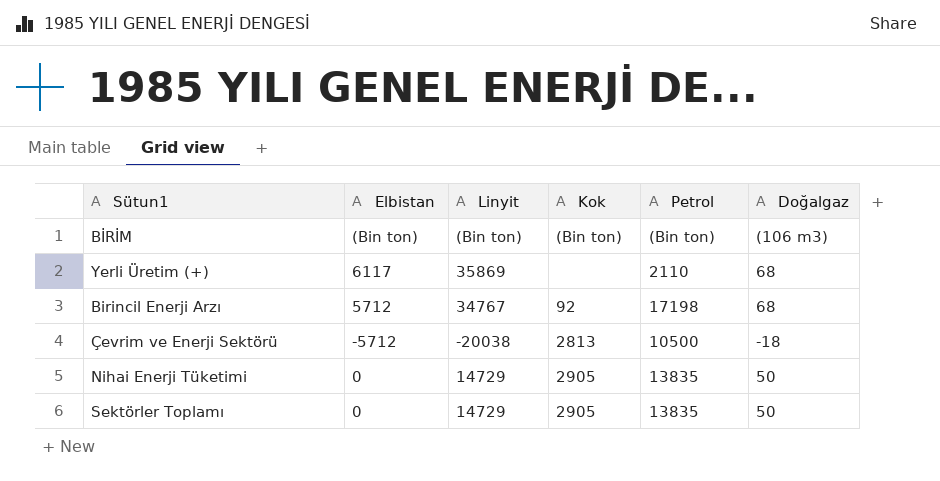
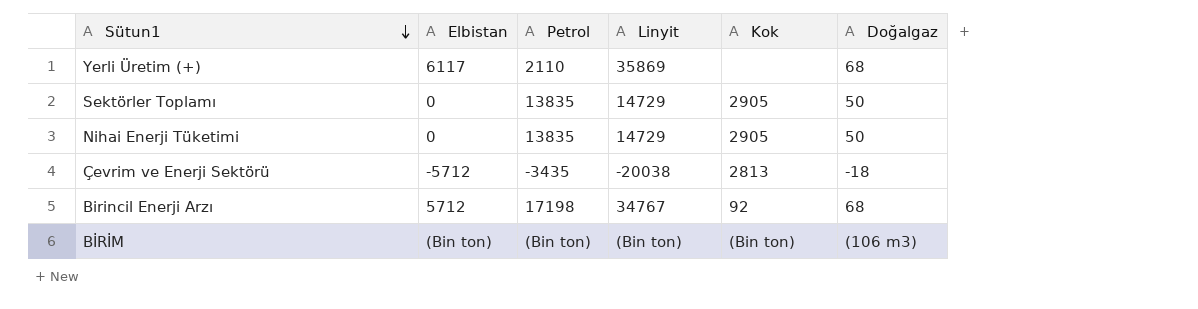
row order: none -> Sütun1 descending
column Petrol | position: 5 -> 3
Çevrim ve Enerji Sektörü | Petrol: 10500 -> -3435

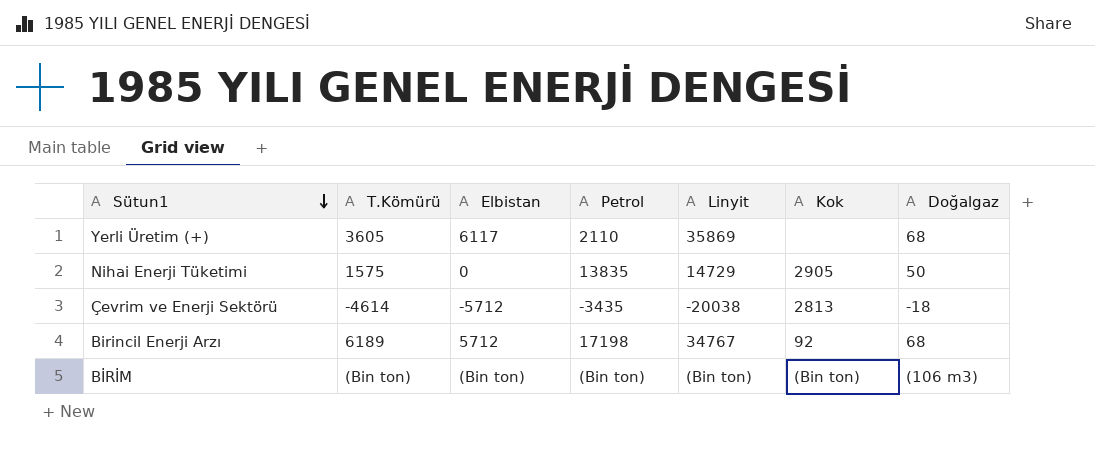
column T.Kömürü | position: none -> 2
row Sektörler Toplamı: 0 | 13835 | 14729 | 2905 | 50 -> none

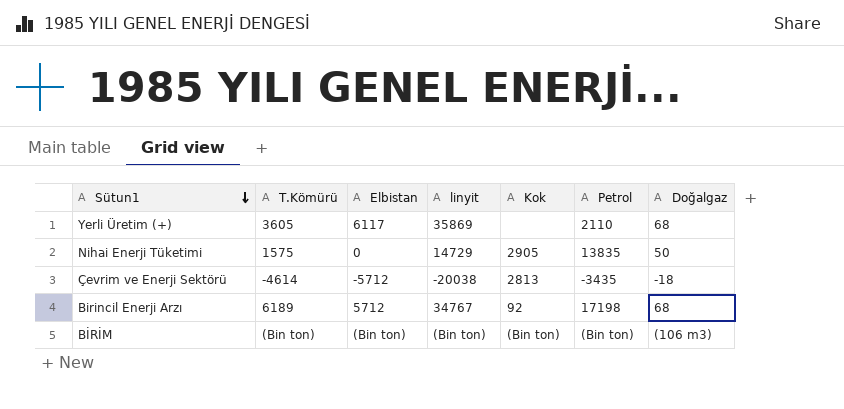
column name: Linyit -> linyit
column Petrol | position: 4 -> 6

